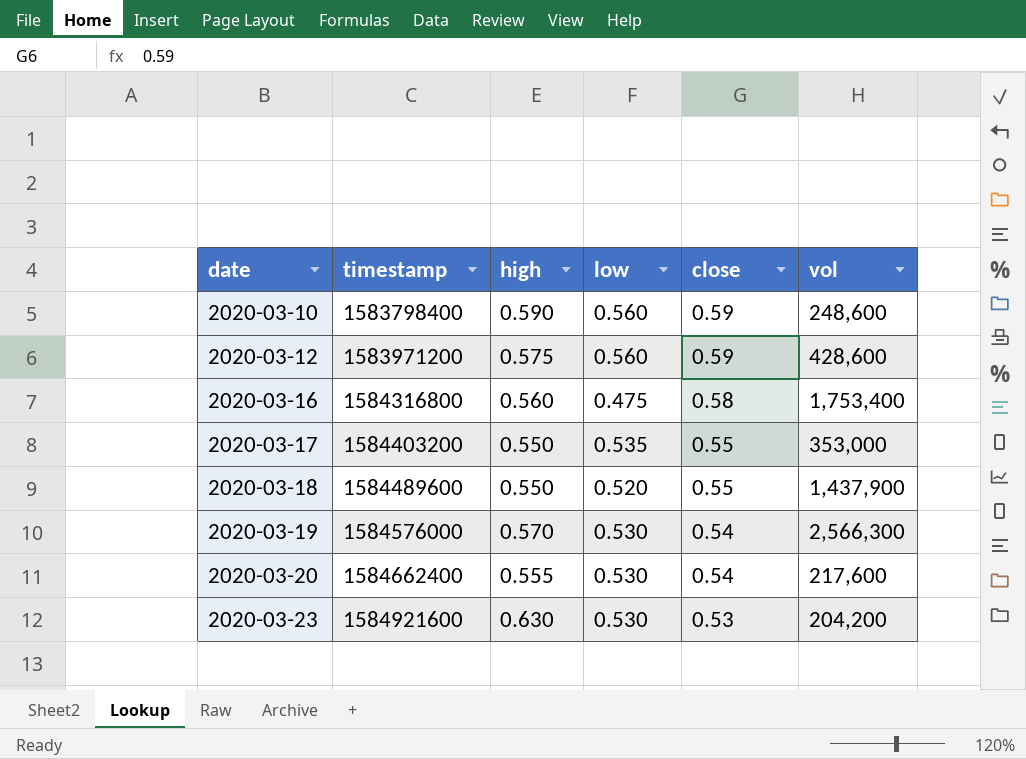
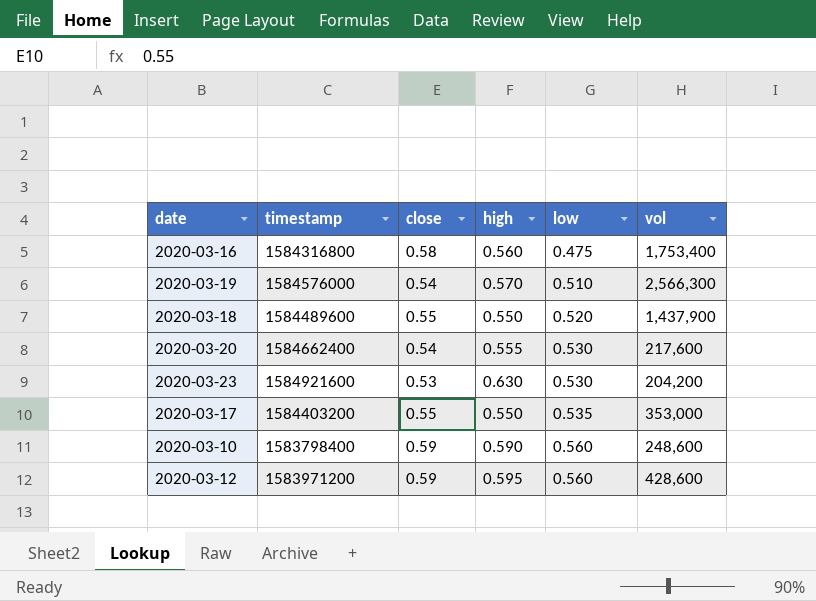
row order: date ascending -> low ascending
column close | position: 5 -> 3
2020-03-19 | low: 0.530 -> 0.510
2020-03-12 | high: 0.575 -> 0.595

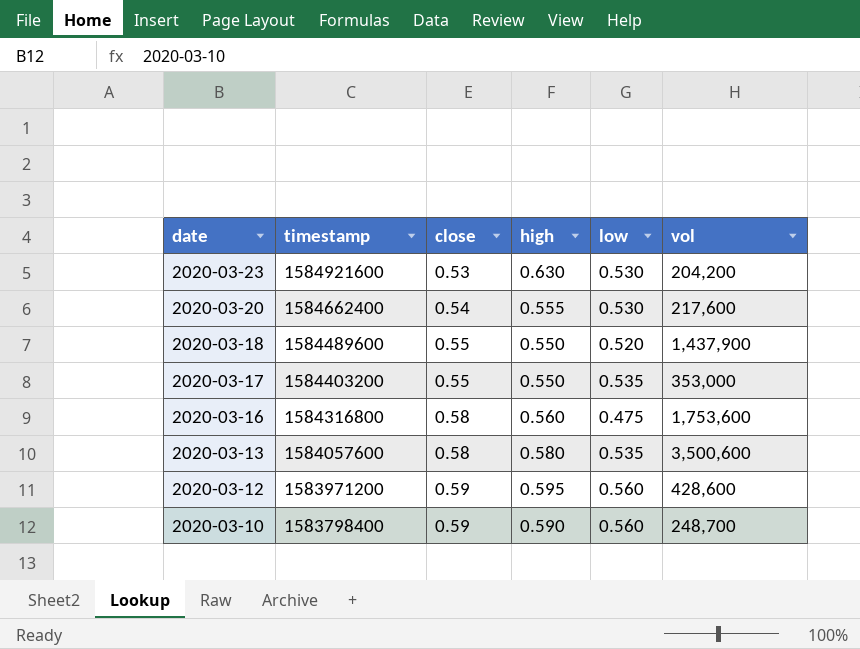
row order: low ascending -> date descending
row 2020-03-19: 1584576000 | 0.54 | 0.570 | 0.510 | 2,566,300 -> none
2020-03-16 | vol: 1,753,400 -> 1,753,600
row 2020-03-13: none -> 1584057600 | 0.58 | 0.580 | 0.535 | 3,500,600
2020-03-10 | vol: 248,600 -> 248,700

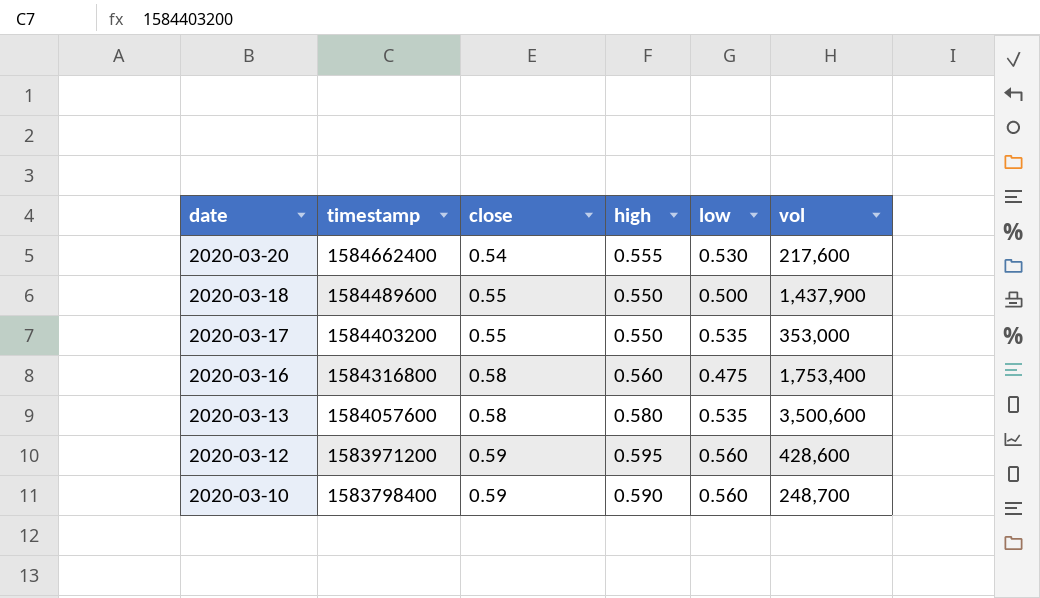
row 2020-03-23: 1584921600 | 0.53 | 0.630 | 0.530 | 204,200 -> none
2020-03-18 | low: 0.520 -> 0.500
2020-03-16 | vol: 1,753,600 -> 1,753,400

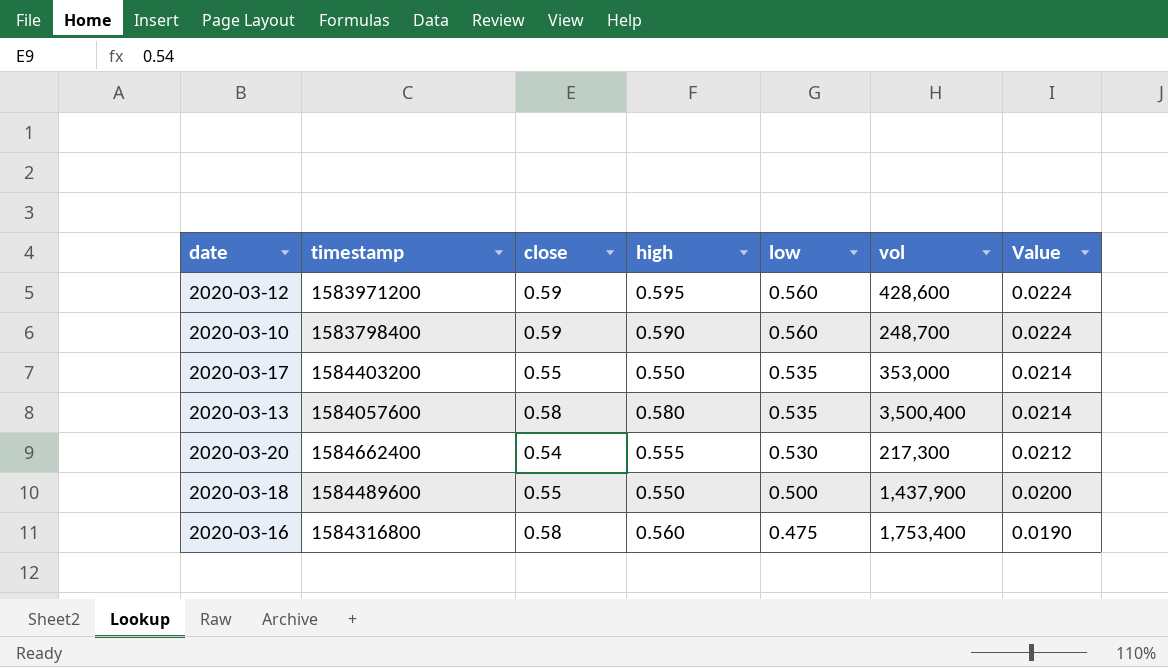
row order: date descending -> low descending
column Value | formula: none -> [low] * 0.04
2020-03-13 | vol: 3,500,600 -> 3,500,400
2020-03-20 | vol: 217,600 -> 217,300

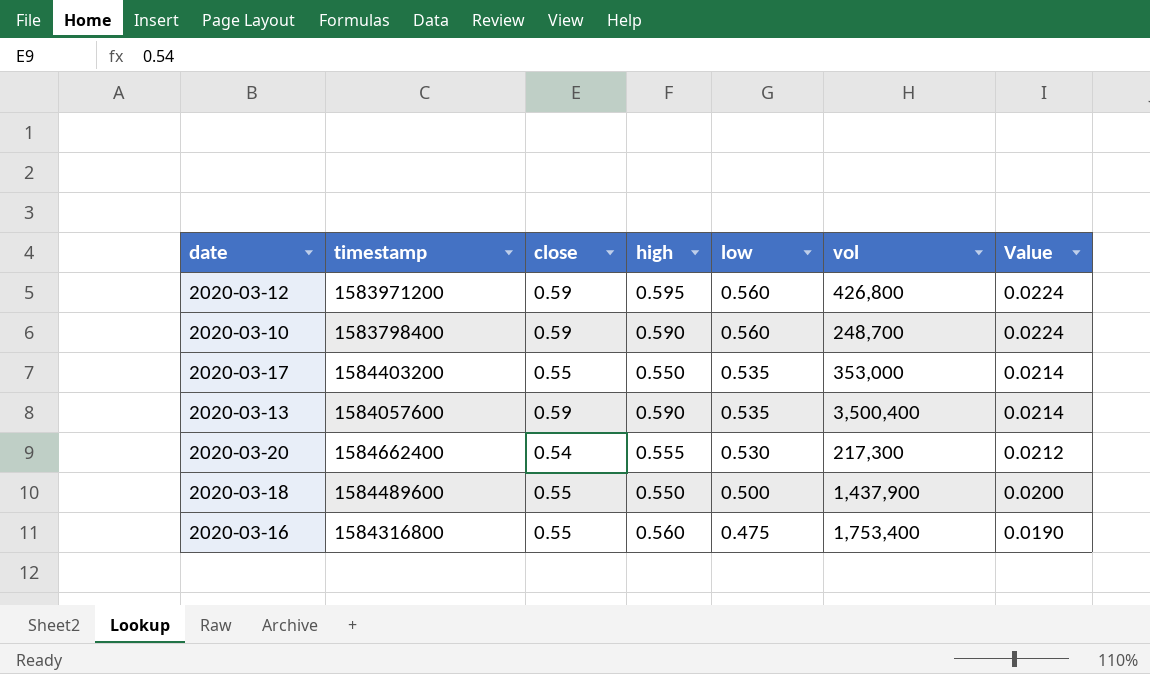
2020-03-12 | vol: 428,600 -> 426,800
2020-03-13 | close: 0.58 -> 0.59
2020-03-13 | high: 0.580 -> 0.590
2020-03-16 | close: 0.58 -> 0.55

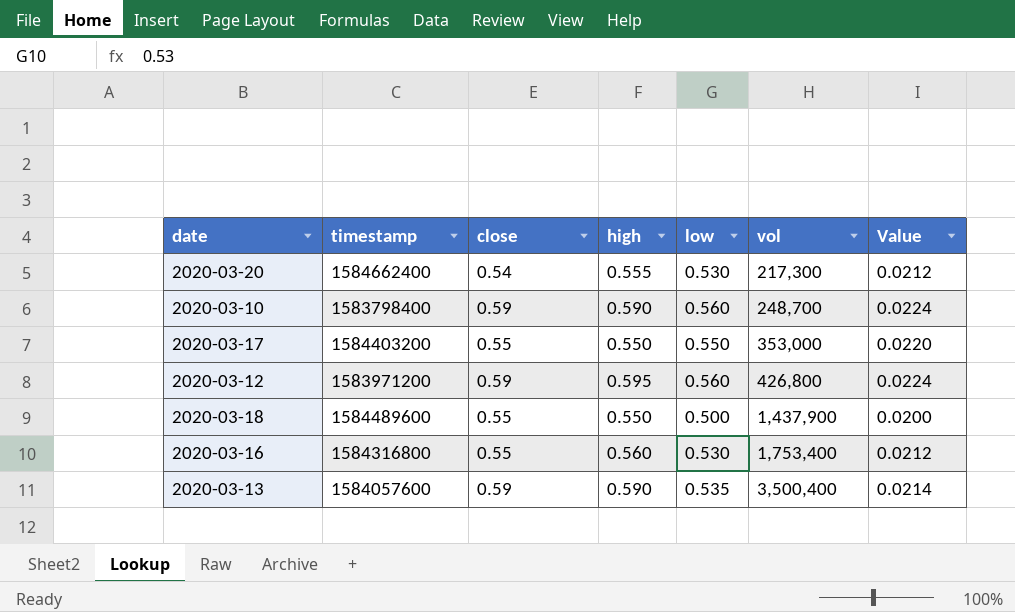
row order: low descending -> vol ascending
2020-03-17 | low: 0.535 -> 0.550
2020-03-17 | Value: 0.0214 -> 0.0220
2020-03-16 | low: 0.475 -> 0.530
2020-03-16 | Value: 0.0190 -> 0.0212

